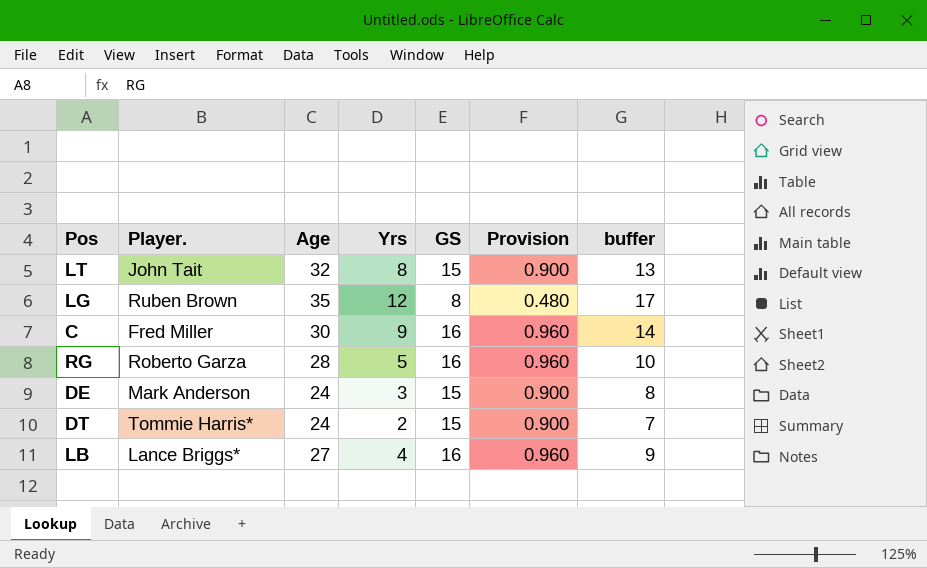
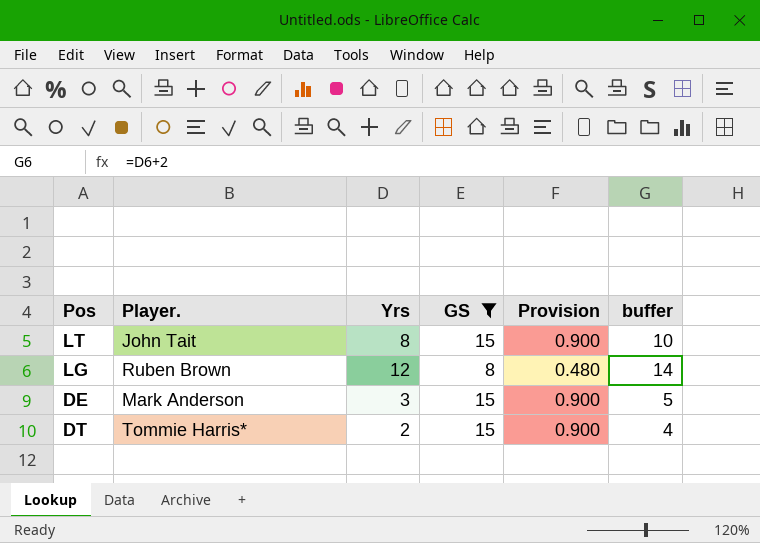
filter: none -> GS != 16
column Age | position: 3 -> none
column buffer | formula: [Yrs] + 5 -> [Yrs] + 2

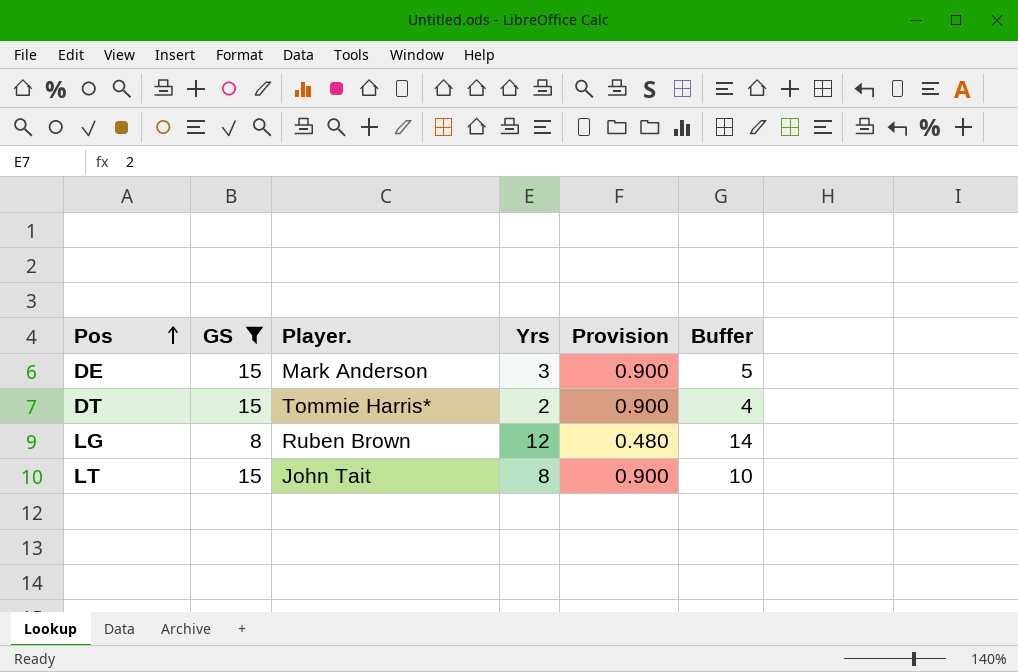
row order: none -> Pos ascending
column GS | position: 4 -> 2
column name: buffer -> Buffer

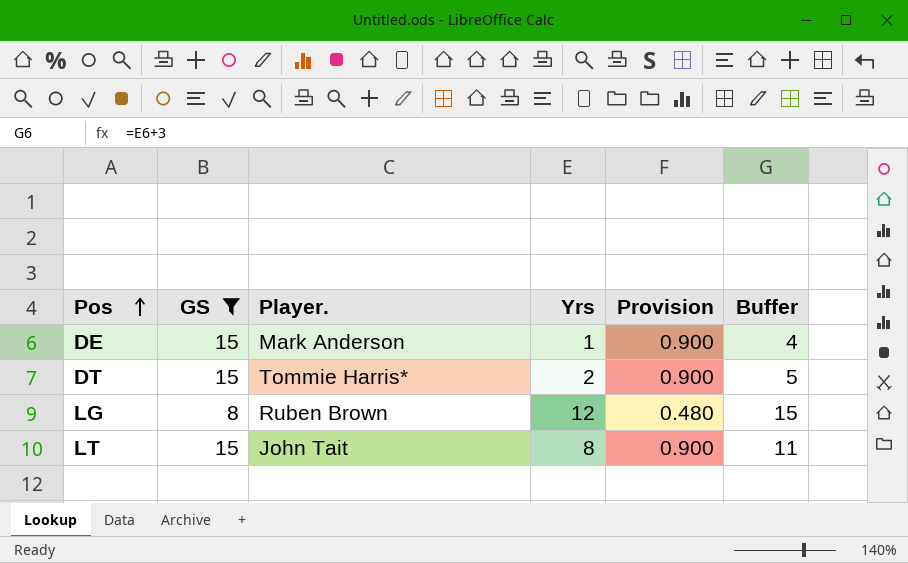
column Buffer | formula: [Yrs] + 2 -> [Yrs] + 3
DE | Yrs: 3 -> 1

